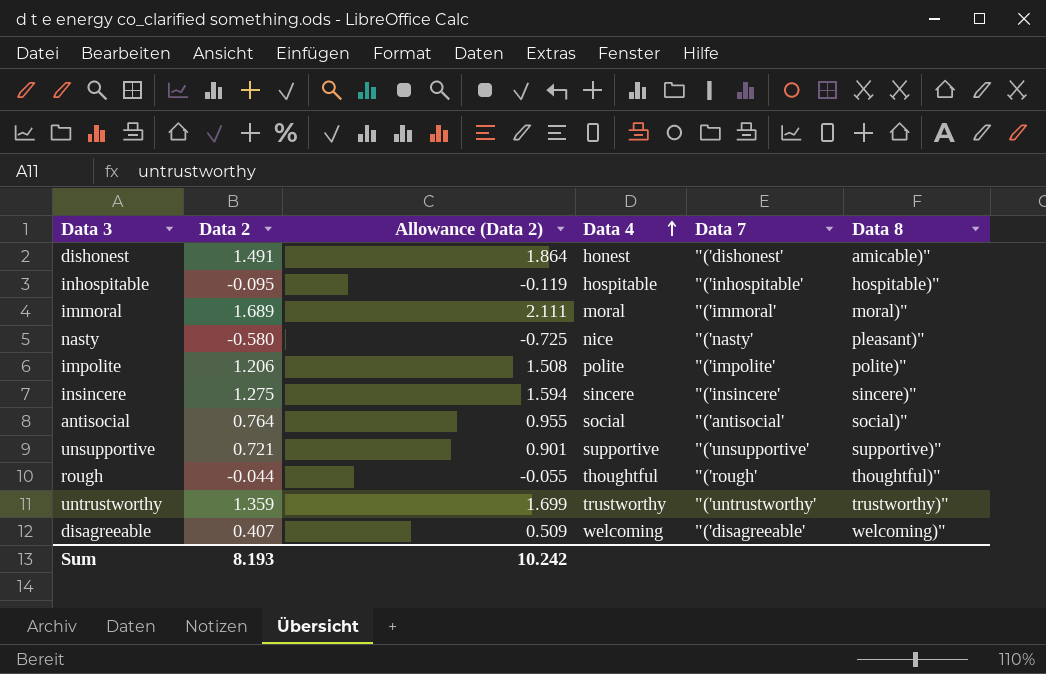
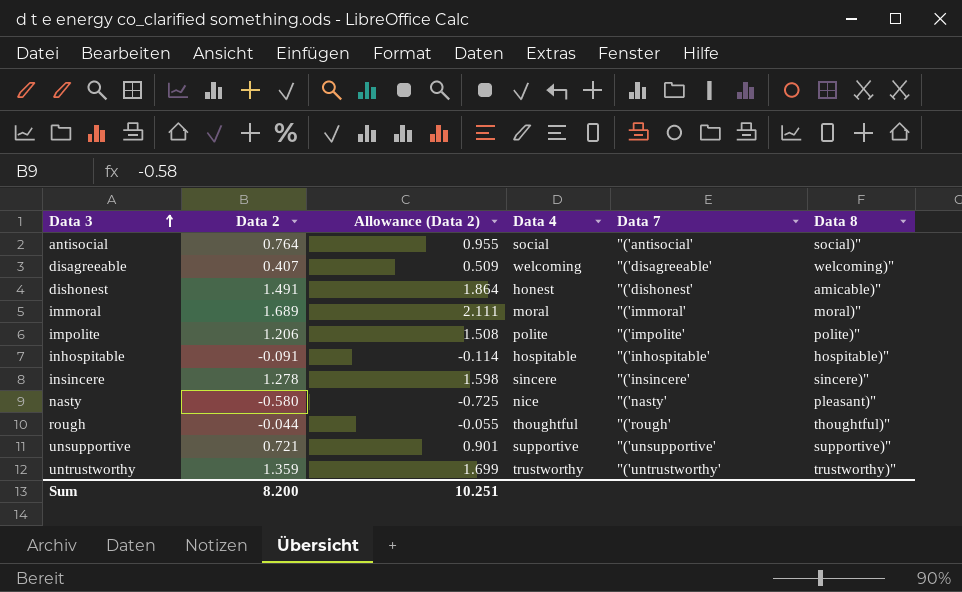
row order: Data 4 ascending -> Data 3 ascending
inhospitable | Data 2: -0.095 -> -0.091
inhospitable | Allowance (Data 2): -0.119 -> -0.114
insincere | Data 2: 1.275 -> 1.278
insincere | Allowance (Data 2): 1.594 -> 1.598
Sum | Data 2: 8.193 -> 8.200
Sum | Allowance (Data 2): 10.242 -> 10.251

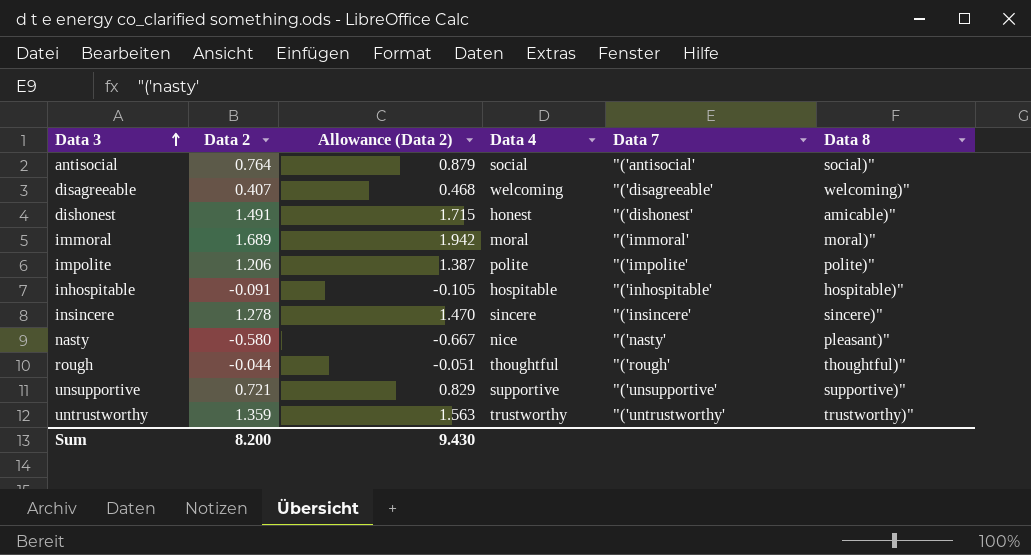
column Allowance (Data 2) | formula: [Data 2] * 1.25 -> [Data 2] * 1.15
Sum | Allowance (Data 2): 10.251 -> 9.430

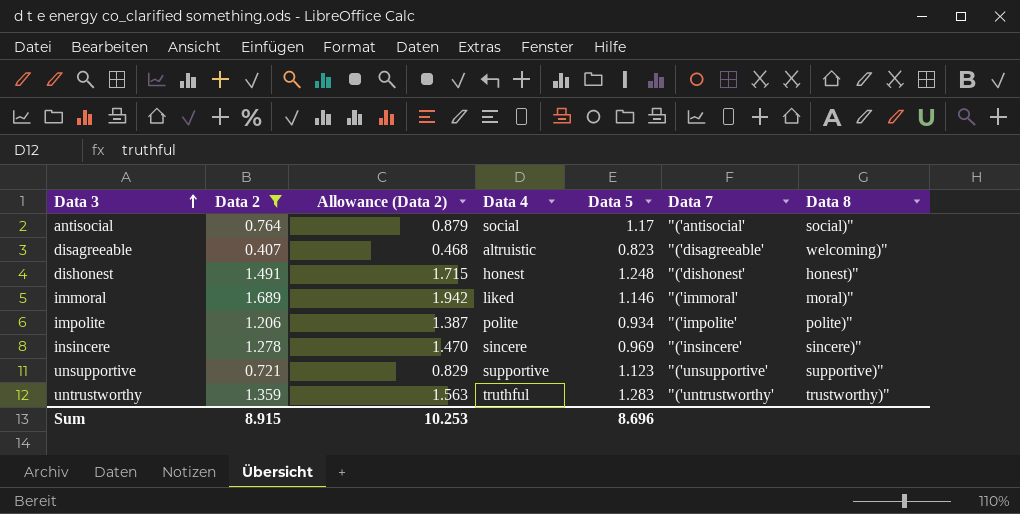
filter: none -> Data 2 >= 0.407
column Data 5 | position: none -> 5
disagreeable | Data 4: welcoming -> altruistic
dishonest | Data 8: amicable)" -> honest)"
immoral | Data 4: moral -> liked
untrustworthy | Data 4: trustworthy -> truthful
Sum | Data 2: 8.200 -> 8.915
Sum | Allowance (Data 2): 9.430 -> 10.253

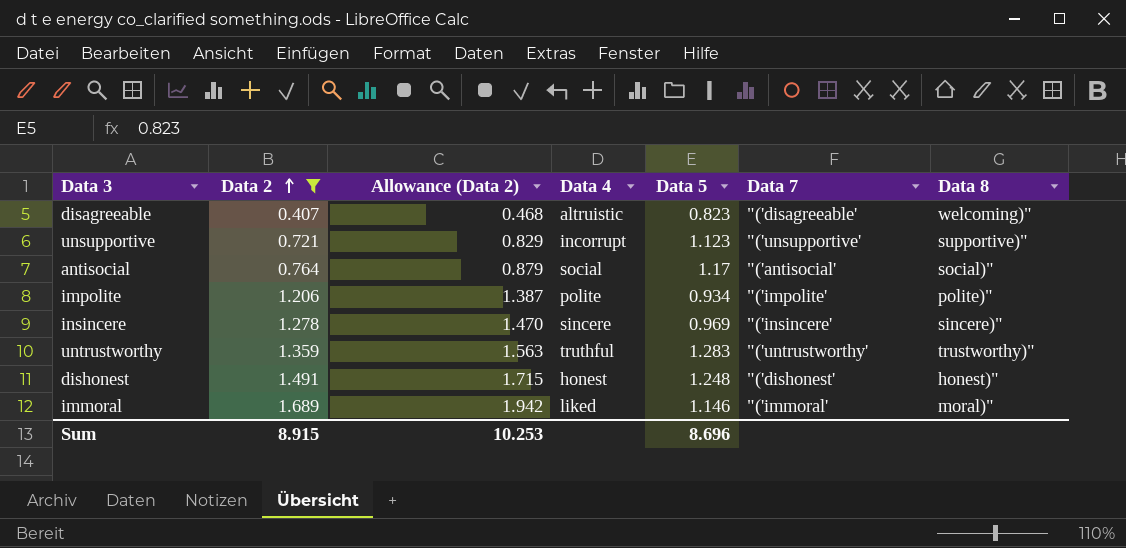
row order: Data 3 ascending -> Data 2 ascending
unsupportive | Data 4: supportive -> incorrupt

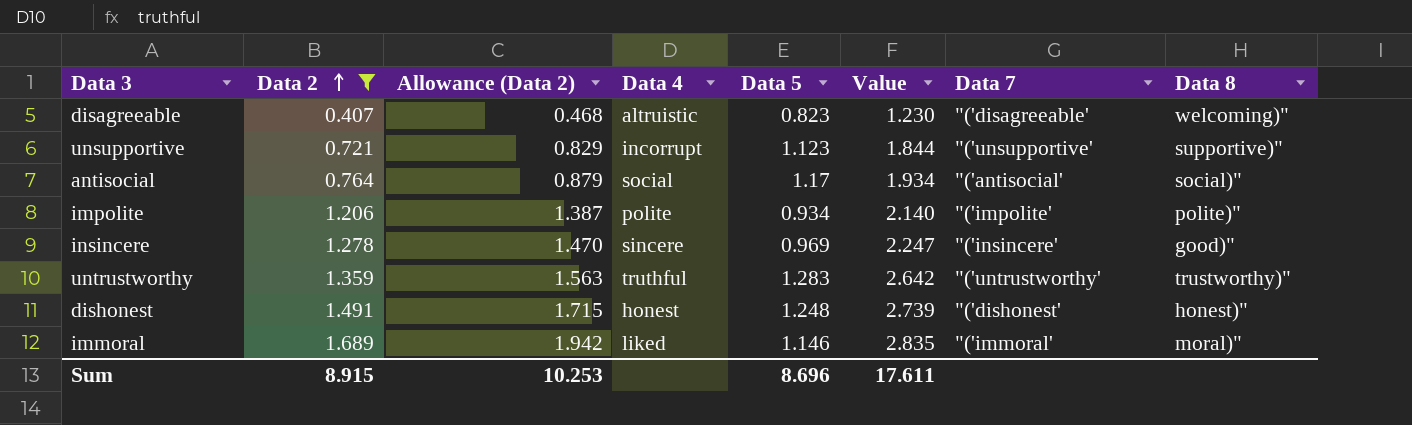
column Value | formula: none -> [Data 2] + [Data 5]
insincere | Data 8: sincere)" -> good)"

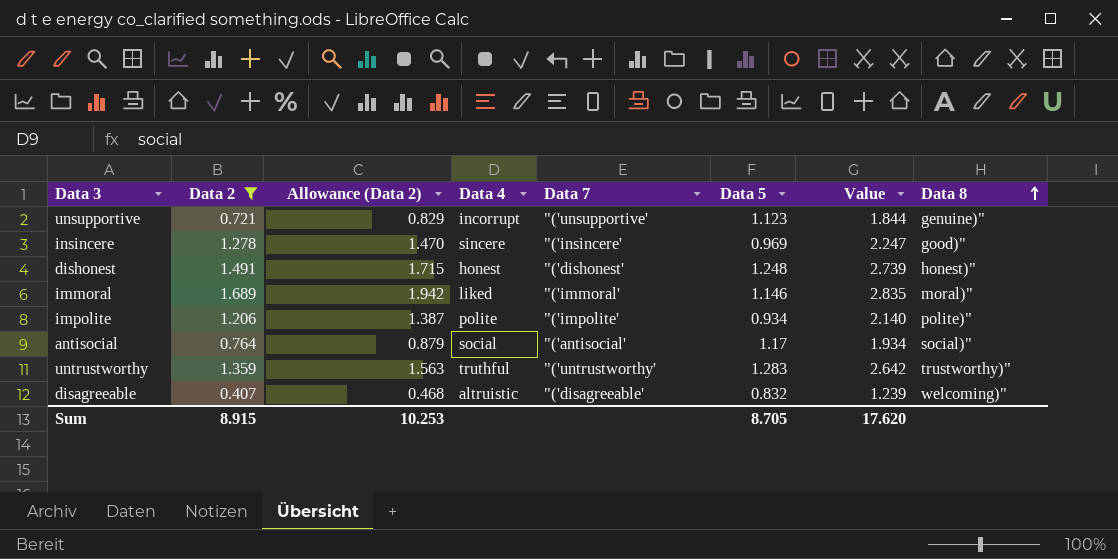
row order: Data 2 ascending -> Data 8 ascending
column Data 7 | position: 7 -> 5
unsupportive | Data 8: supportive)" -> genuine)"
disagreeable | Data 5: 0.823 -> 0.832
disagreeable | Value: 1.230 -> 1.239
Sum | Data 5: 8.696 -> 8.705
Sum | Value: 17.611 -> 17.620

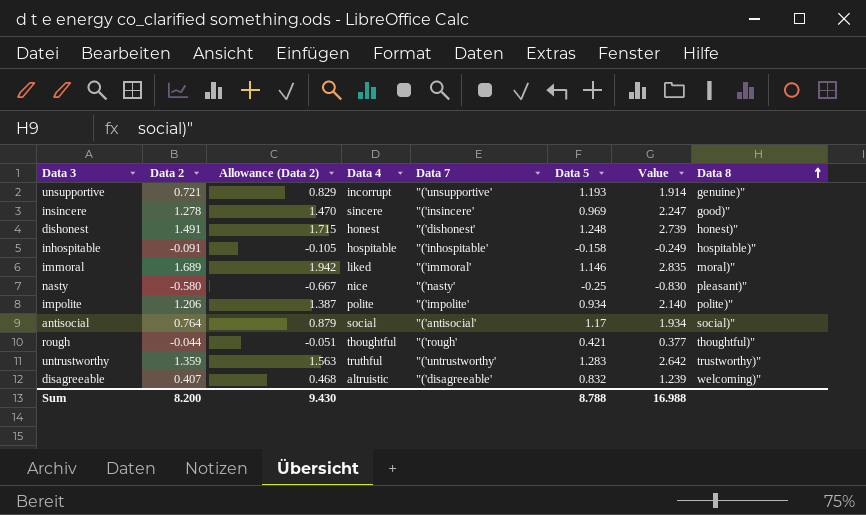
filter: Data 2 >= 0.407 -> none
unsupportive | Data 5: 1.123 -> 1.193
unsupportive | Value: 1.844 -> 1.914
Sum | Data 2: 8.915 -> 8.200
Sum | Allowance (Data 2): 10.253 -> 9.430
Sum | Data 5: 8.705 -> 8.788
Sum | Value: 17.620 -> 16.988

